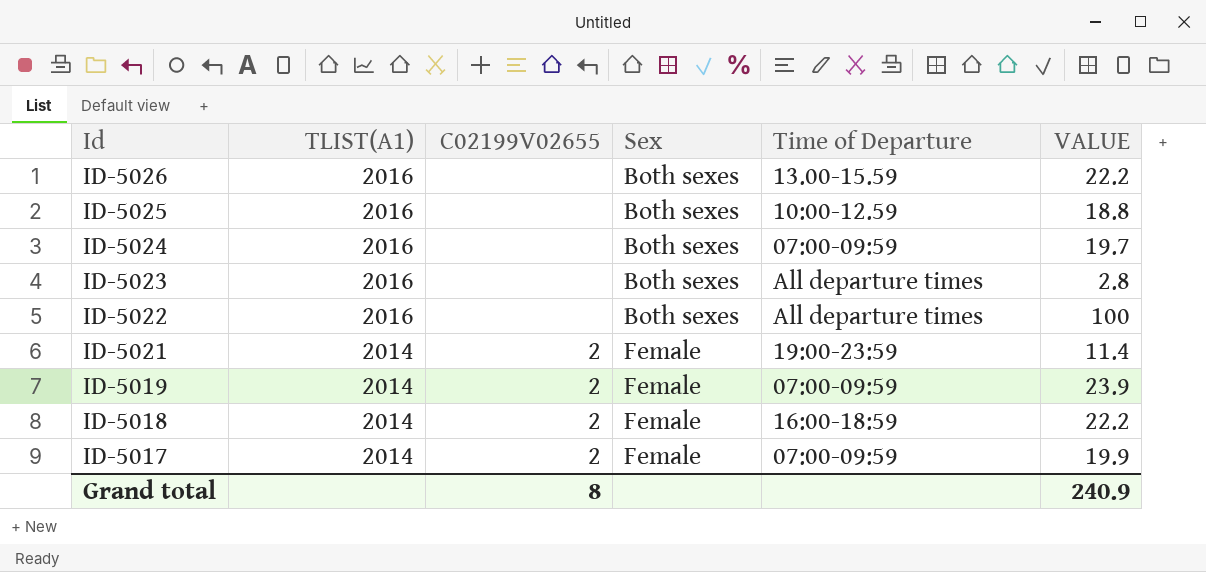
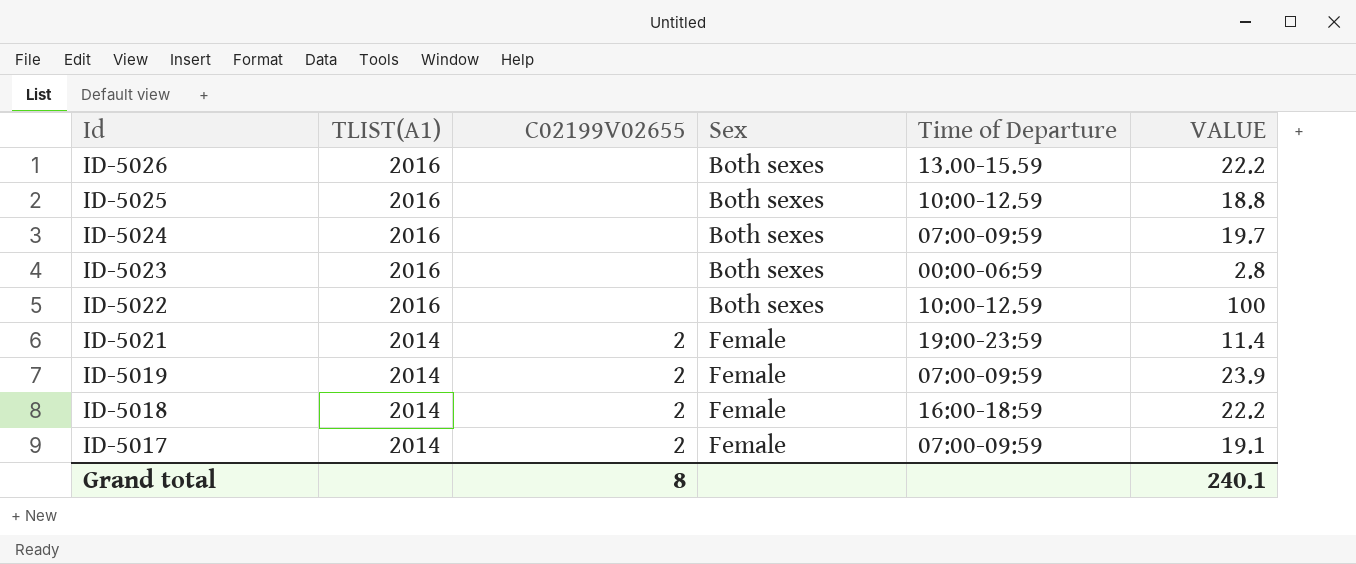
ID-5023 | Time of Departure: All departure times -> 00:00-06:59
ID-5022 | Time of Departure: All departure times -> 10:00-12.59
ID-5017 | VALUE: 19.9 -> 19.1
Grand total | VALUE: 240.9 -> 240.1

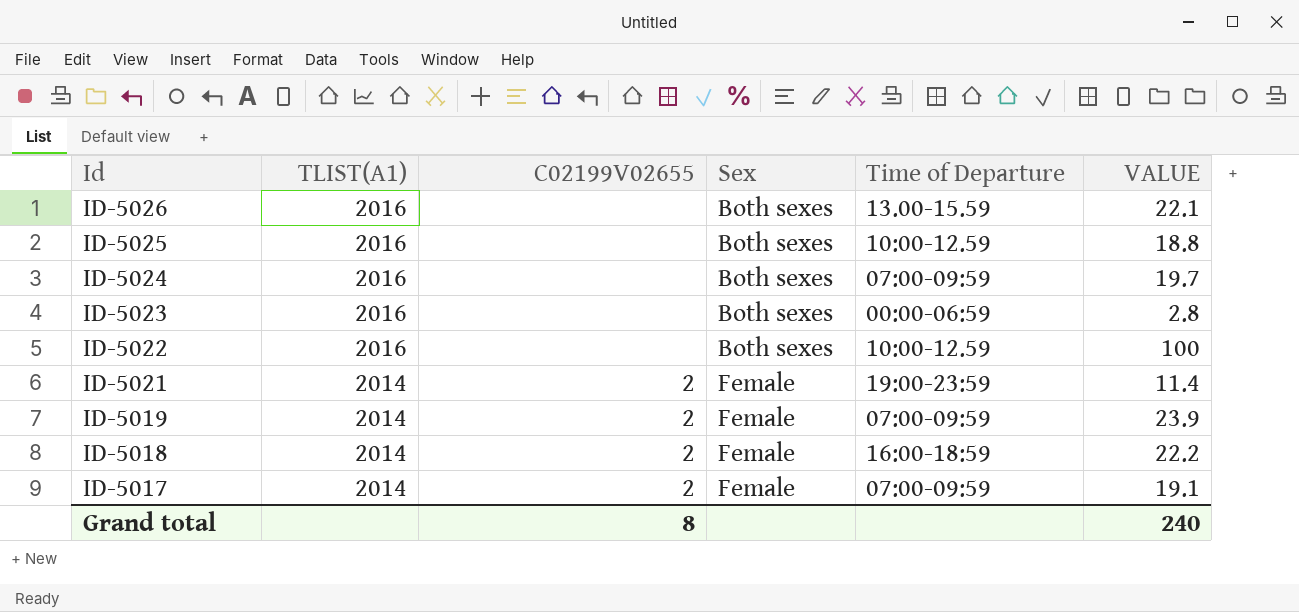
ID-5026 | VALUE: 22.2 -> 22.1
Grand total | VALUE: 240.1 -> 240

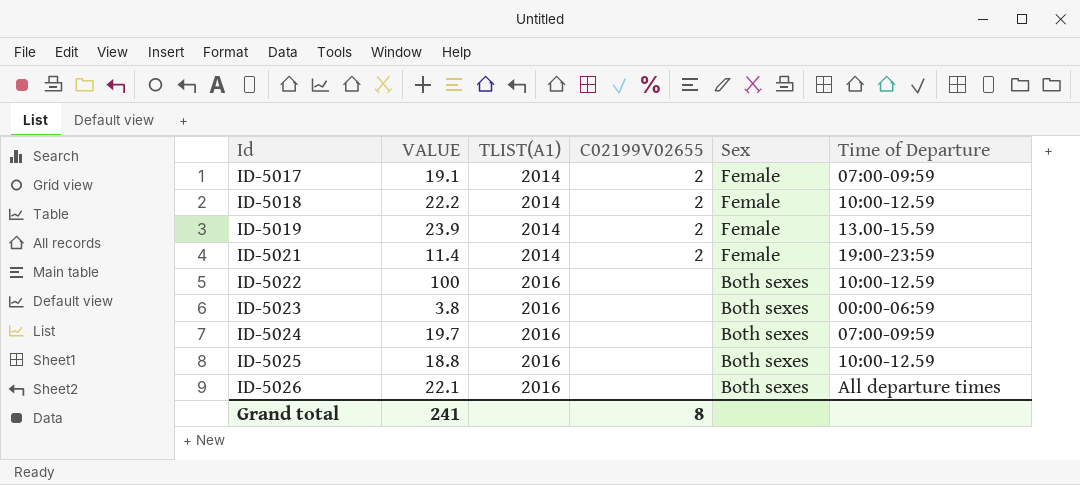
row order: Id descending -> Id ascending
column VALUE | position: 6 -> 2
ID-5018 | Time of Departure: 16:00-18:59 -> 10:00-12.59
ID-5019 | Time of Departure: 07:00-09:59 -> 13.00-15.59
ID-5023 | VALUE: 2.8 -> 3.8
ID-5026 | Time of Departure: 13.00-15.59 -> All departure times
Grand total | VALUE: 240 -> 241

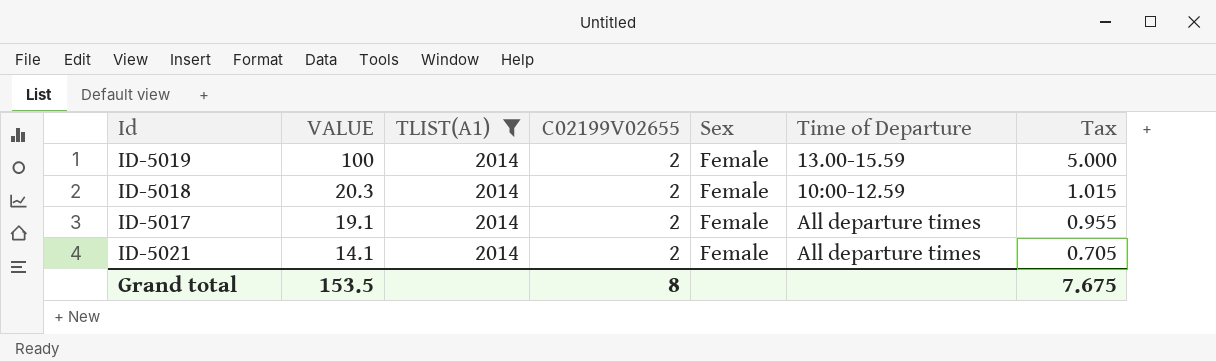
filter: none -> TLIST(A1) = 2014
row order: Id ascending -> VALUE descending
column Tax | formula: none -> [VALUE] * 0.05
ID-5019 | VALUE: 23.9 -> 100
ID-5018 | VALUE: 22.2 -> 20.3
ID-5017 | Time of Departure: 07:00-09:59 -> All departure times
ID-5021 | VALUE: 11.4 -> 14.1
ID-5021 | Time of Departure: 19:00-23:59 -> All departure times
Grand total | VALUE: 241 -> 153.5

